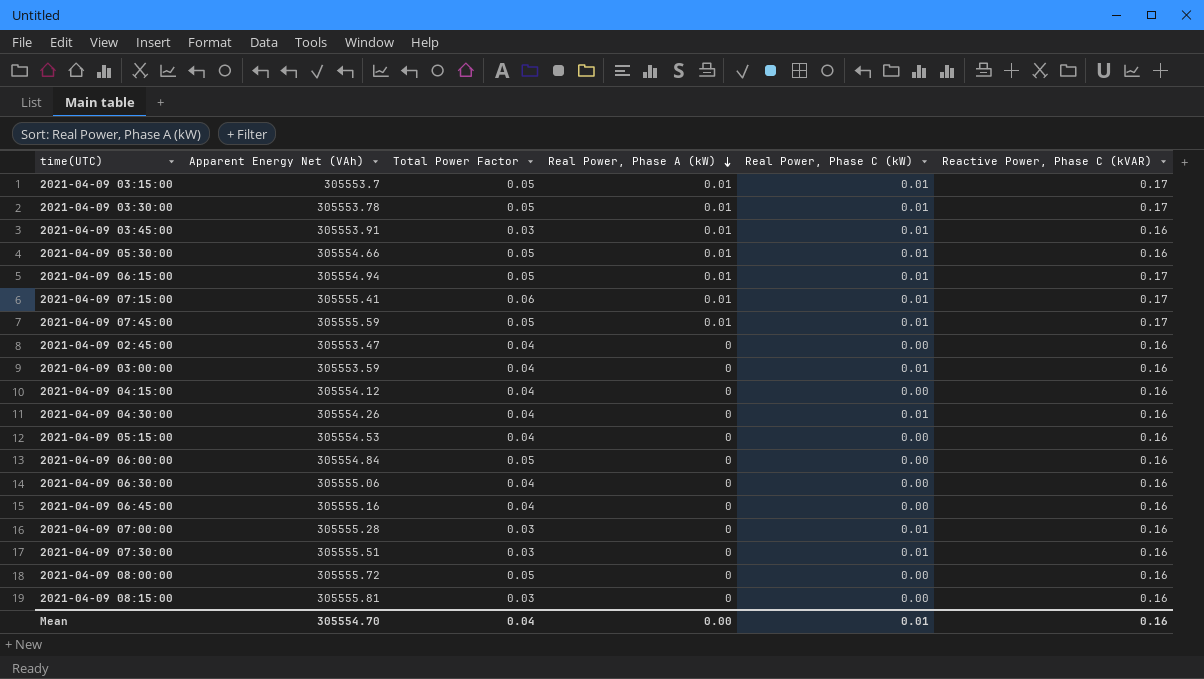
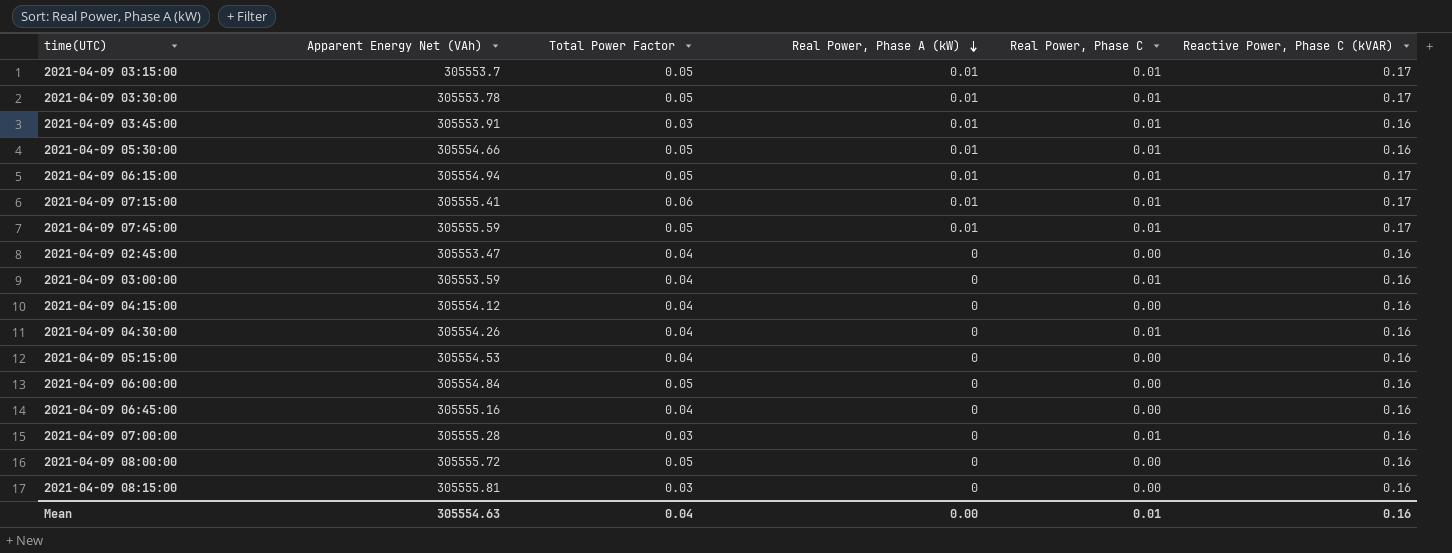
column name: Real Power, Phase C (kW) -> Real Power, Phase C
row 2021-04-09 06:30:00: 305555.06 | 0.04 | 0 | 0.00 | 0.16 -> none
row 2021-04-09 07:30:00: 305555.51 | 0.03 | 0 | 0.01 | 0.16 -> none
Mean | Apparent Energy Net (VAh): 305554.70 -> 305554.63

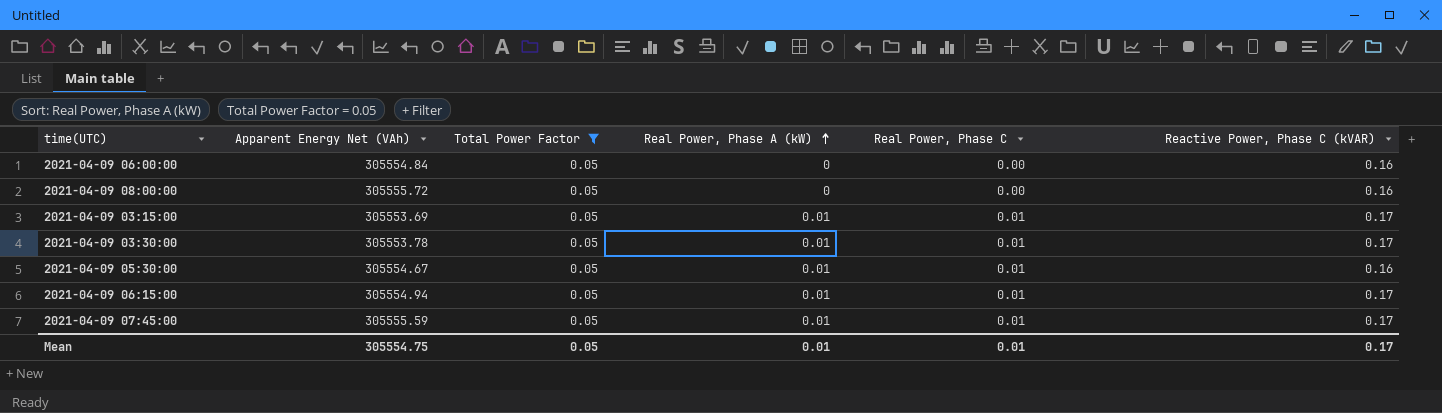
filter: none -> Total Power Factor = 0.05
row order: Real Power, Phase A (kW) descending -> Real Power, Phase A (kW) ascending
2021-04-09 03:15:00 | Apparent Energy Net (VAh): 305553.7 -> 305553.69
2021-04-09 05:30:00 | Apparent Energy Net (VAh): 305554.66 -> 305554.67
Mean | Apparent Energy Net (VAh): 305554.63 -> 305554.75
Mean | Total Power Factor: 0.04 -> 0.05
Mean | Real Power, Phase A (kW): 0.00 -> 0.01
Mean | Reactive Power, Phase C (kVAR): 0.16 -> 0.17

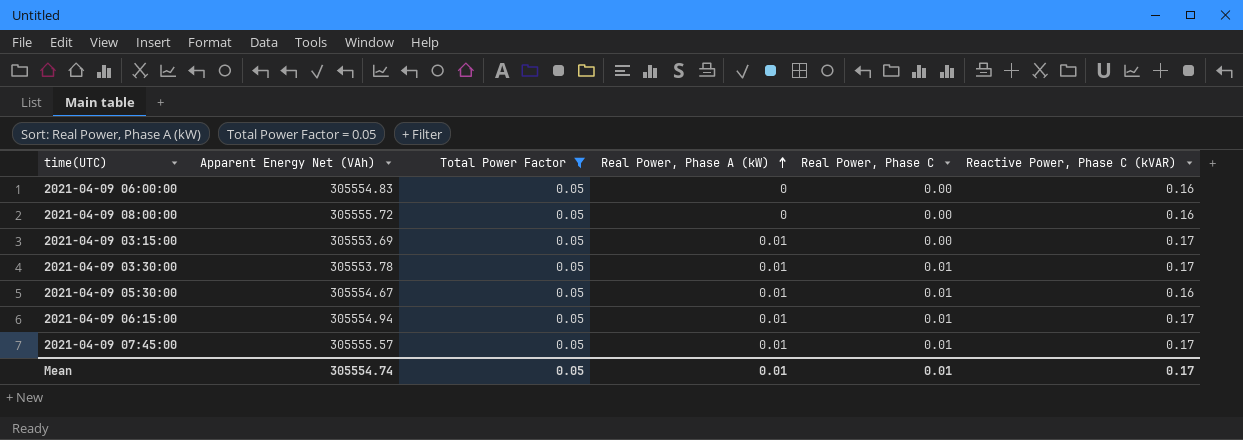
2021-04-09 06:00:00 | Apparent Energy Net (VAh): 305554.84 -> 305554.83
2021-04-09 03:15:00 | Real Power, Phase C: 0.01 -> 0.00
2021-04-09 07:45:00 | Apparent Energy Net (VAh): 305555.59 -> 305555.57
Mean | Apparent Energy Net (VAh): 305554.75 -> 305554.74

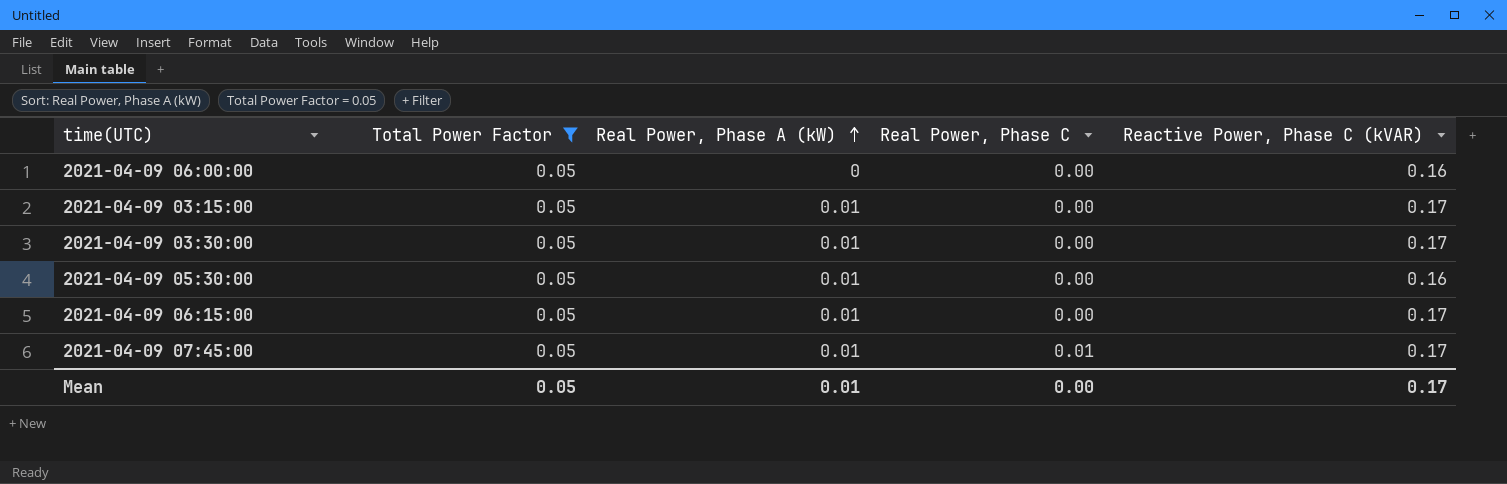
column Apparent Energy Net (VAh) | position: 2 -> none
row 2021-04-09 08:00:00: 305555.72 | 0.05 | 0 | 0.00 | 0.16 -> none
2021-04-09 03:30:00 | Real Power, Phase C: 0.01 -> 0.00
2021-04-09 05:30:00 | Real Power, Phase C: 0.01 -> 0.00
2021-04-09 06:15:00 | Real Power, Phase C: 0.01 -> 0.00
Mean | Real Power, Phase C: 0.01 -> 0.00

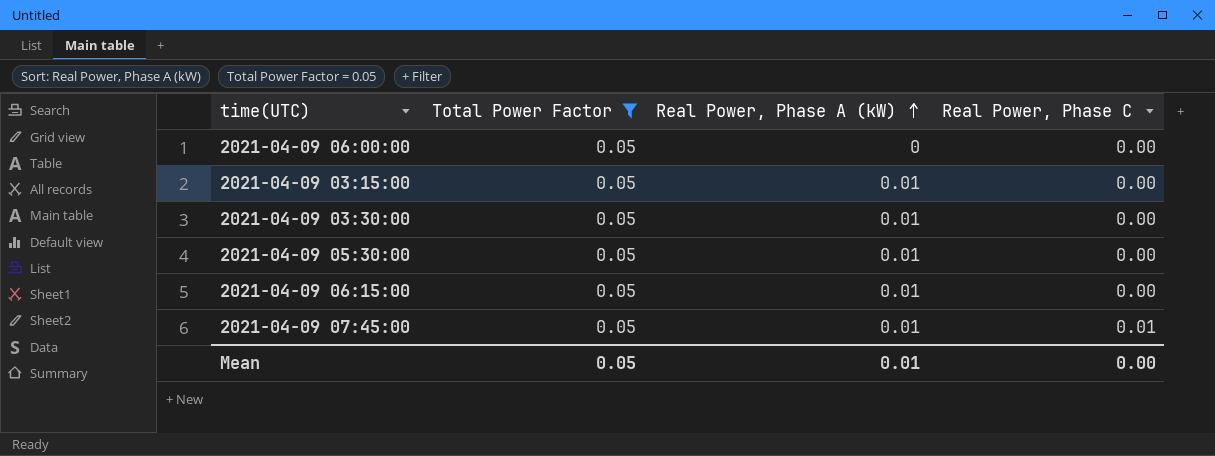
column Reactive Power, Phase C (kVAR) | position: 5 -> none

